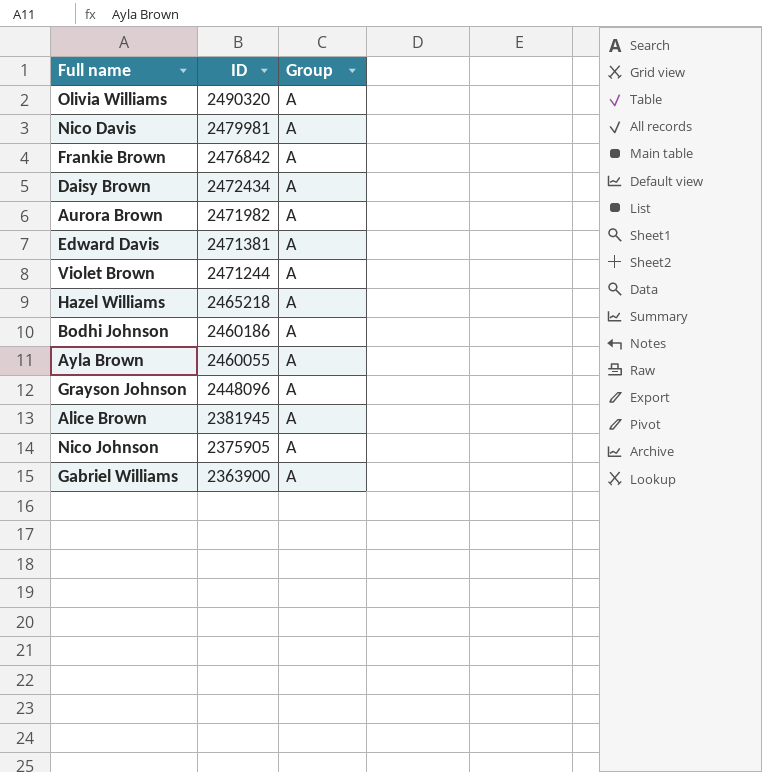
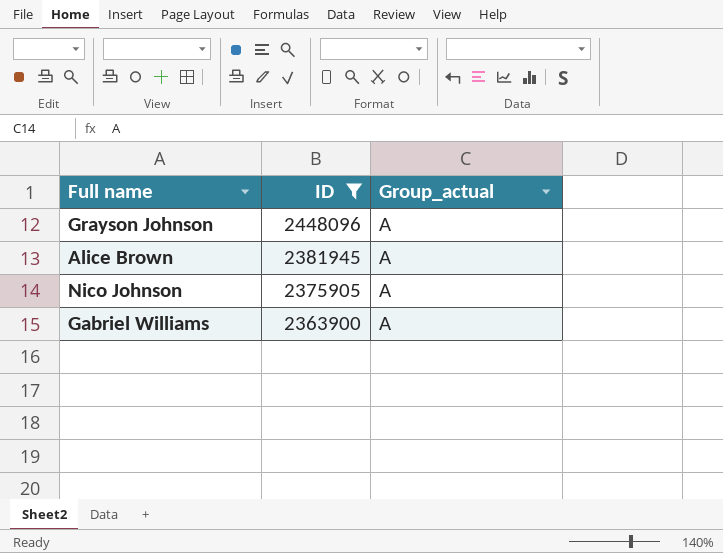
filter: none -> ID <= 2448096
column name: Group -> Group_actual

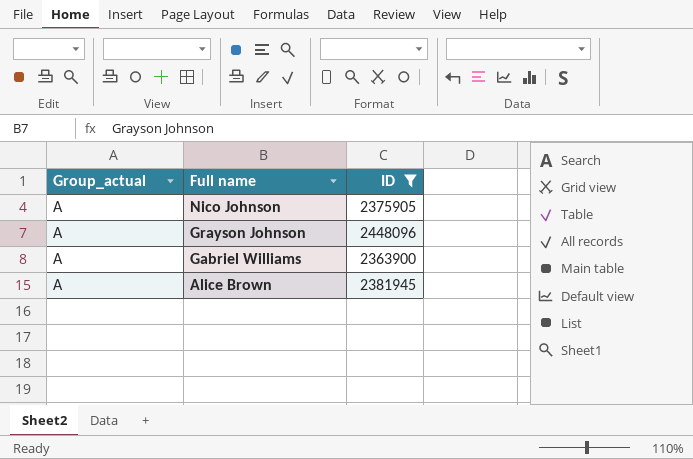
row order: ID descending -> Full name descending
column Group_actual | position: 3 -> 1

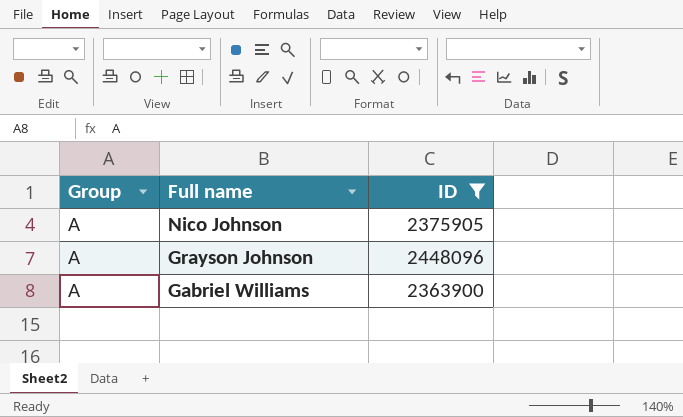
column name: Group_actual -> Group
row Alice Brown: A | 2381945 -> none

